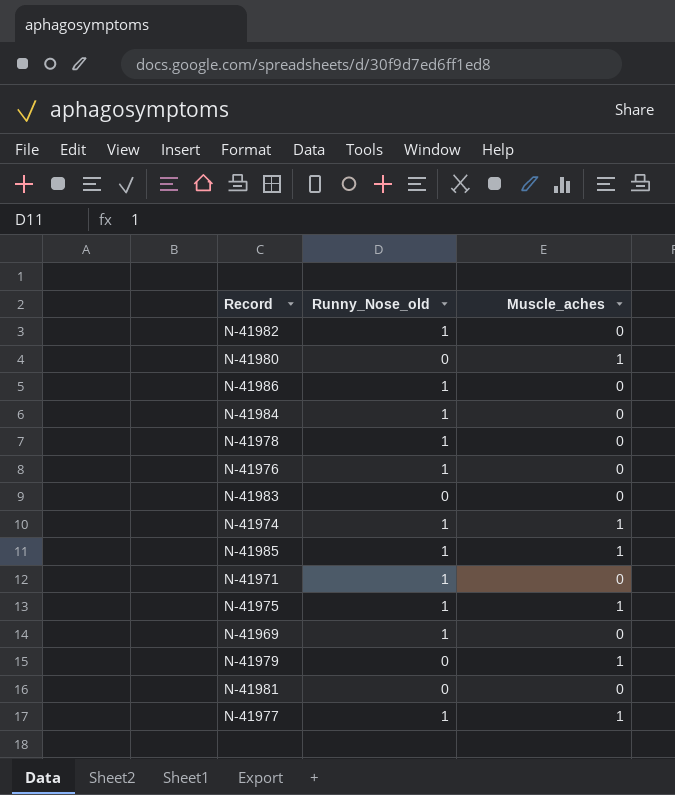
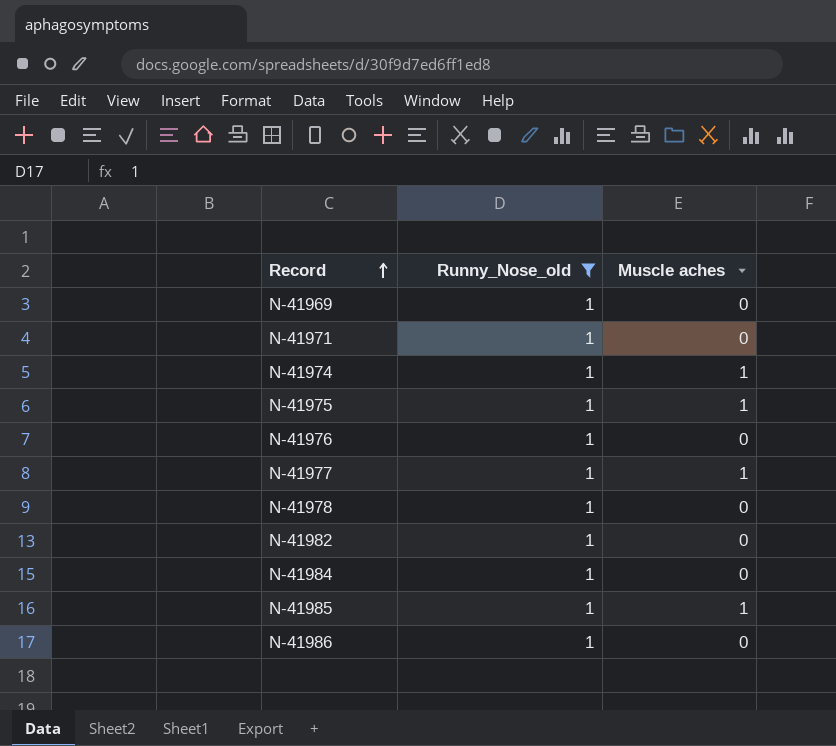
filter: none -> Runny_Nose_old = 1
row order: none -> Record ascending
column name: Muscle_aches -> Muscle aches

